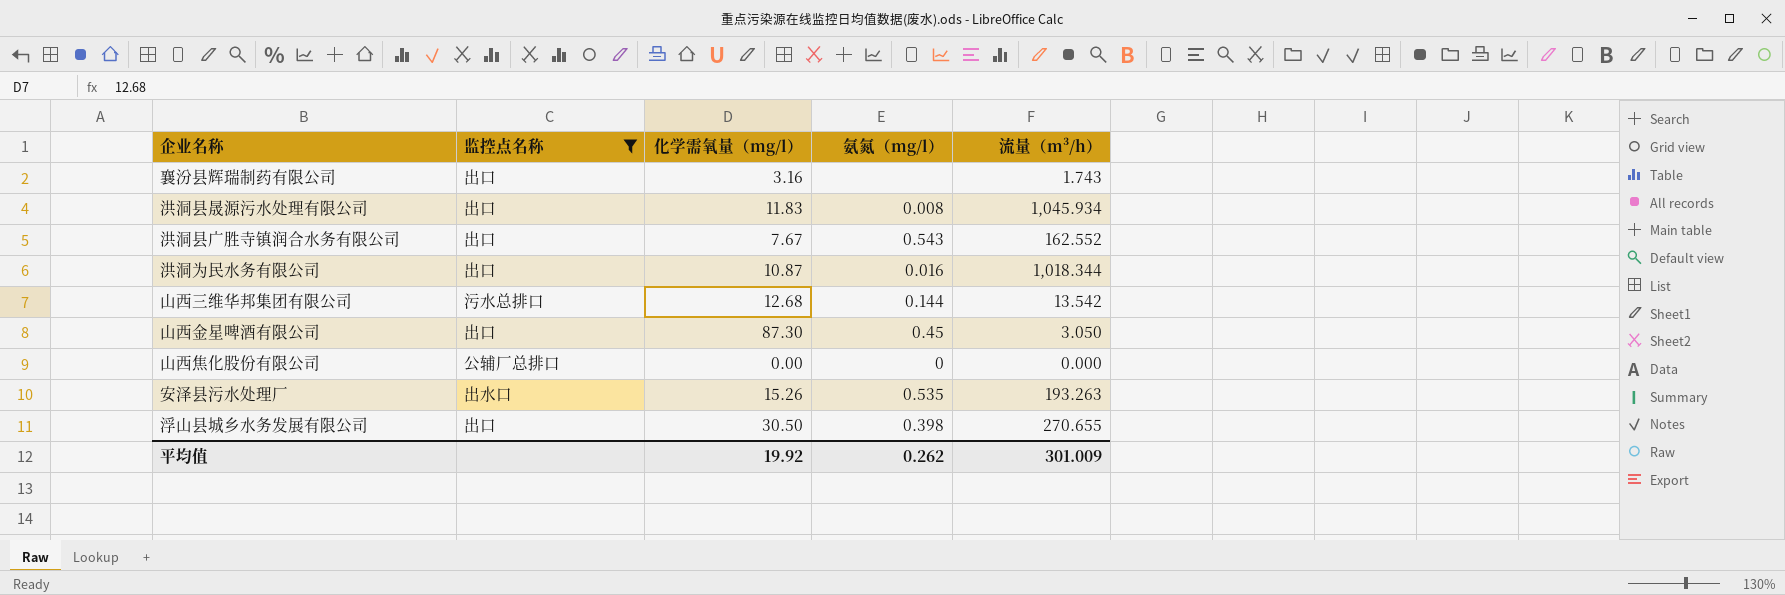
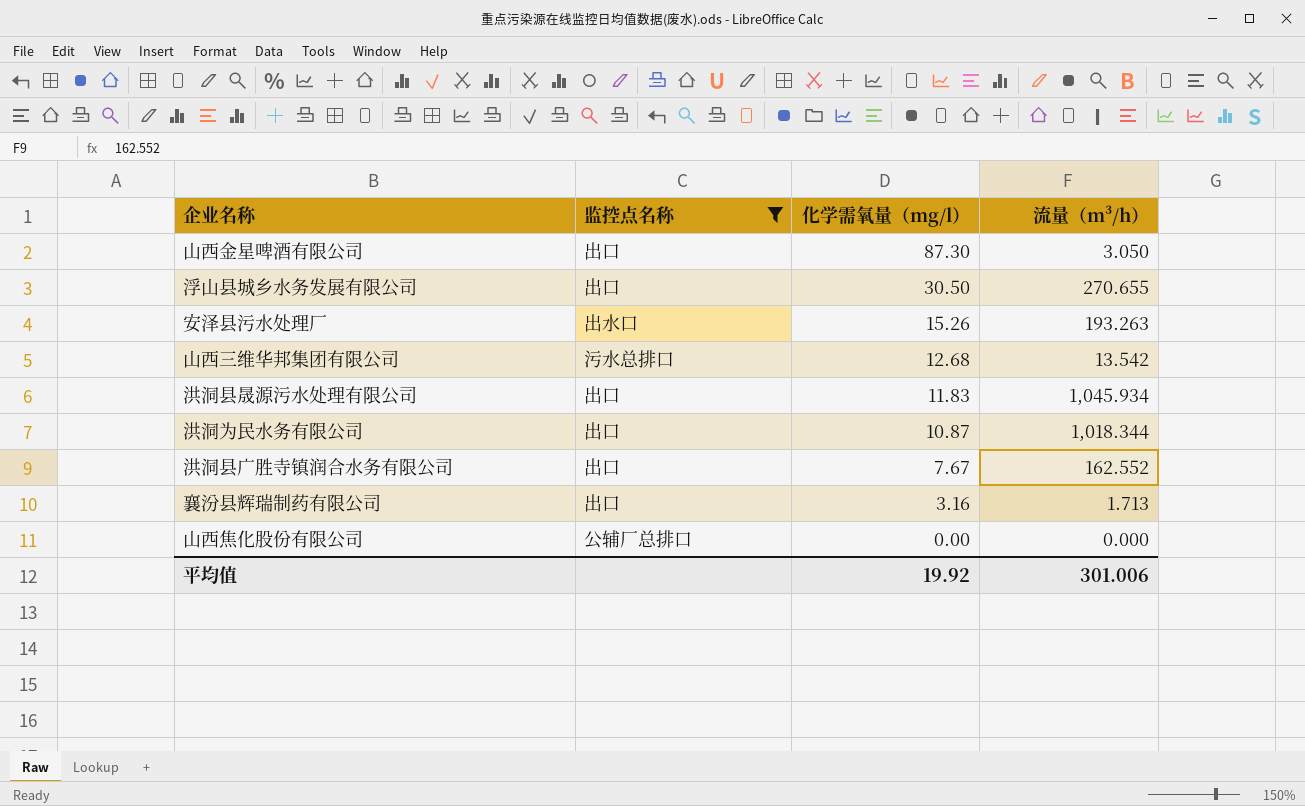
row order: none -> 化学需氧量（mg/l） descending
column 氨氮（mg/l） | position: 4 -> none
襄汾县辉瑞制药有限公司 | 流量（m³/h）: 1.743 -> 1.713
平均值 | 流量（m³/h）: 301.009 -> 301.006

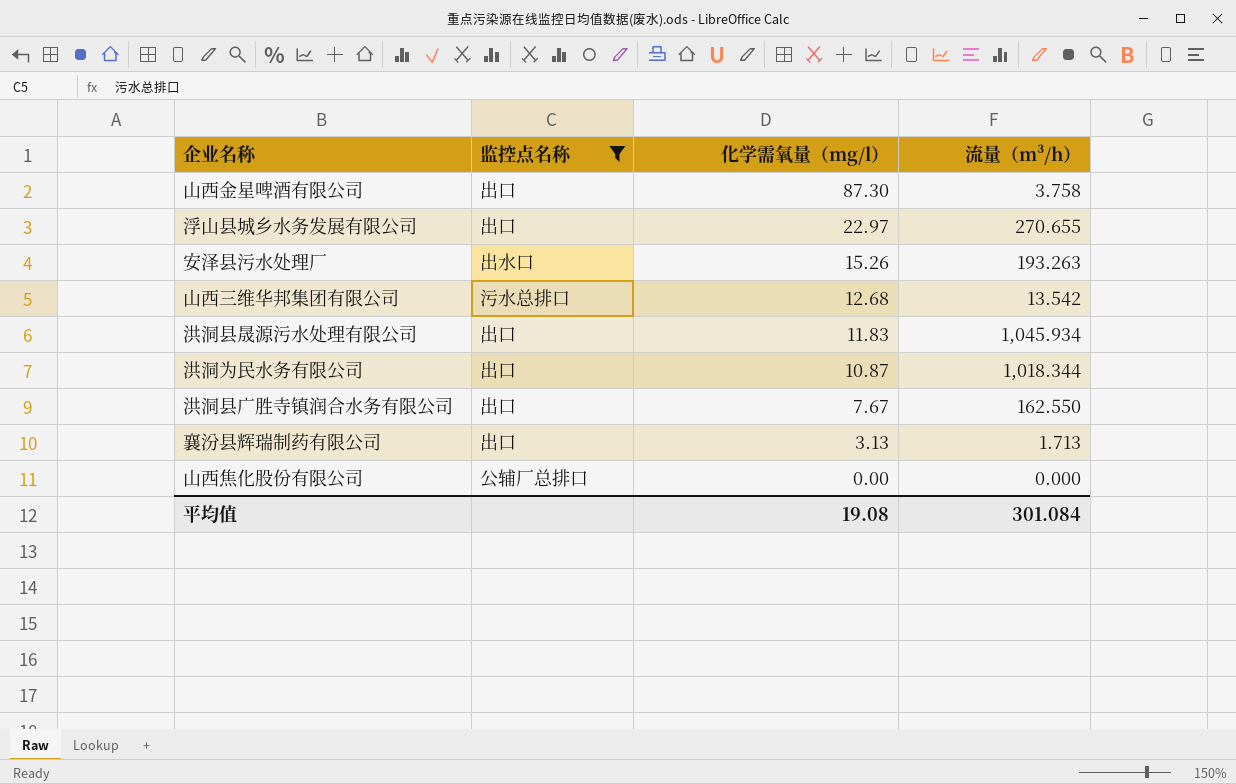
山西金星啤酒有限公司 | 流量（m³/h）: 3.050 -> 3.758
浮山县城乡水务发展有限公司 | 化学需氧量（mg/l）: 30.50 -> 22.97
洪洞县广胜寺镇润合水务有限公司 | 流量（m³/h）: 162.552 -> 162.550
襄汾县辉瑞制药有限公司 | 化学需氧量（mg/l）: 3.16 -> 3.13
平均值 | 化学需氧量（mg/l）: 19.92 -> 19.08
平均值 | 流量（m³/h）: 301.006 -> 301.084

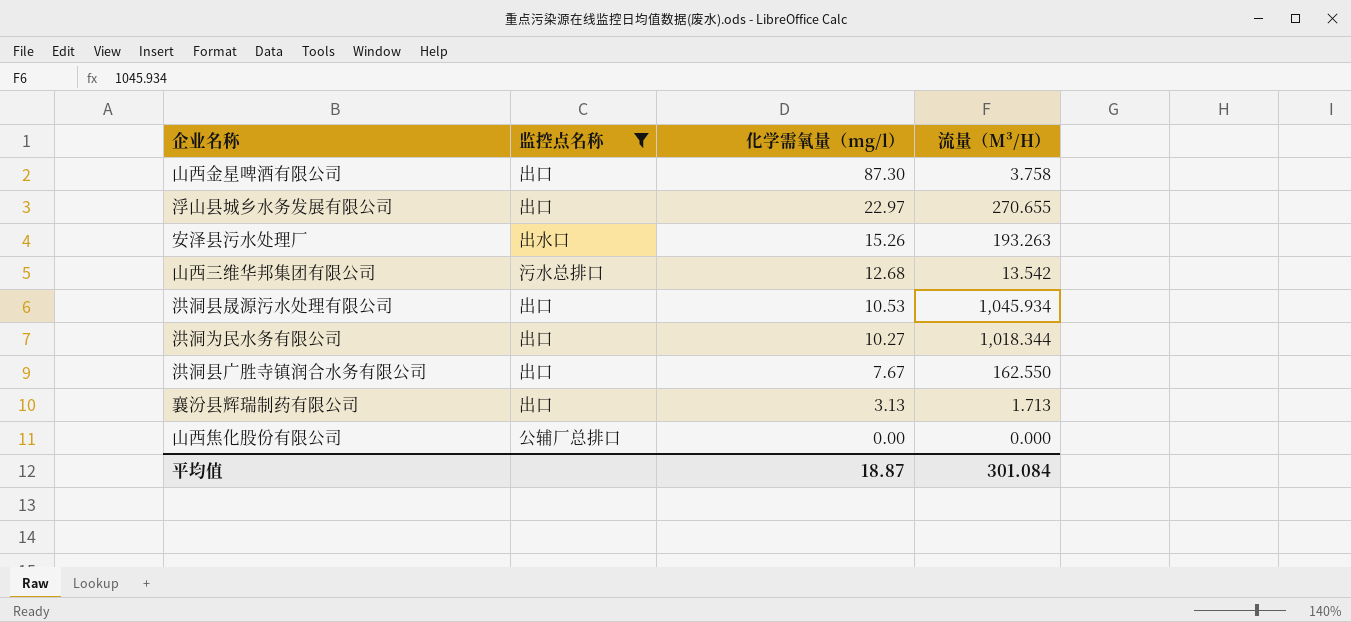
column name: 流量（m³/h） -> 流量（M³/H）
洪洞县晟源污水处理有限公司 | 化学需氧量（mg/l）: 11.83 -> 10.53
洪洞为民水务有限公司 | 化学需氧量（mg/l）: 10.87 -> 10.27
平均值 | 化学需氧量（mg/l）: 19.08 -> 18.87

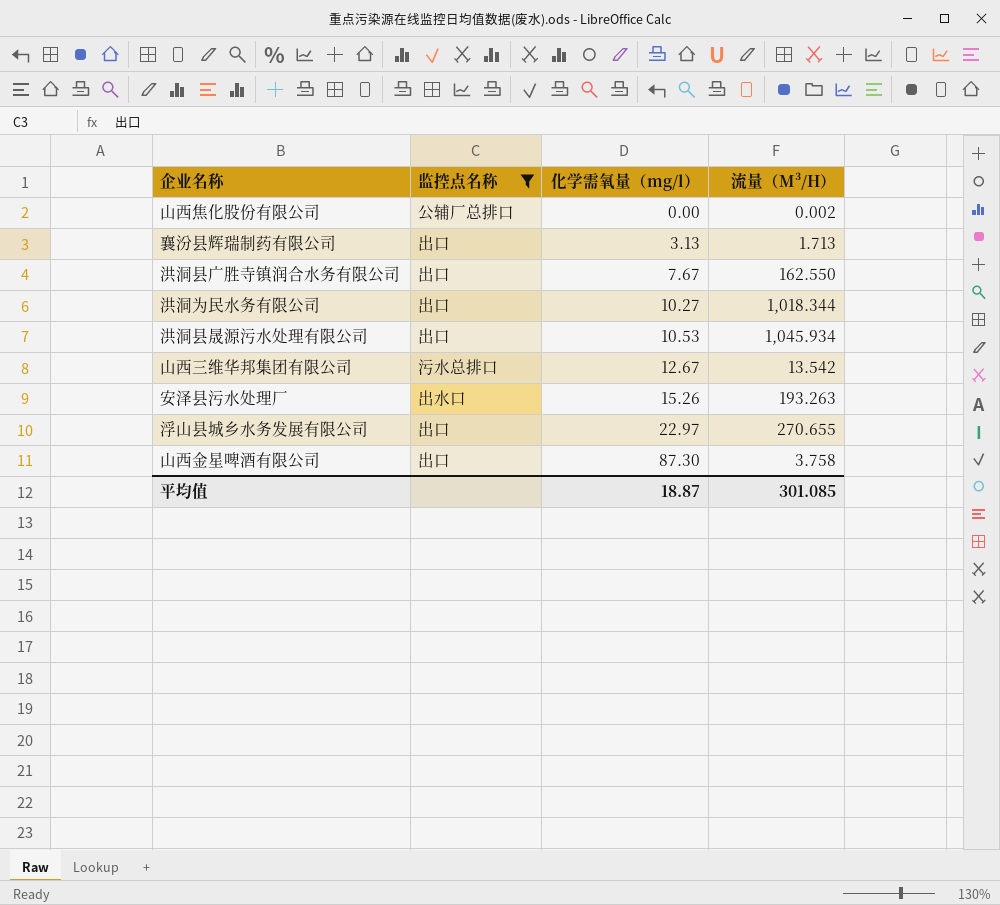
row order: 化学需氧量（mg/l） descending -> 化学需氧量（mg/l） ascending
山西焦化股份有限公司 | 流量（M³/H）: 0.000 -> 0.002
山西三维华邦集团有限公司 | 化学需氧量（mg/l）: 12.68 -> 12.67
平均值 | 流量（M³/H）: 301.084 -> 301.085

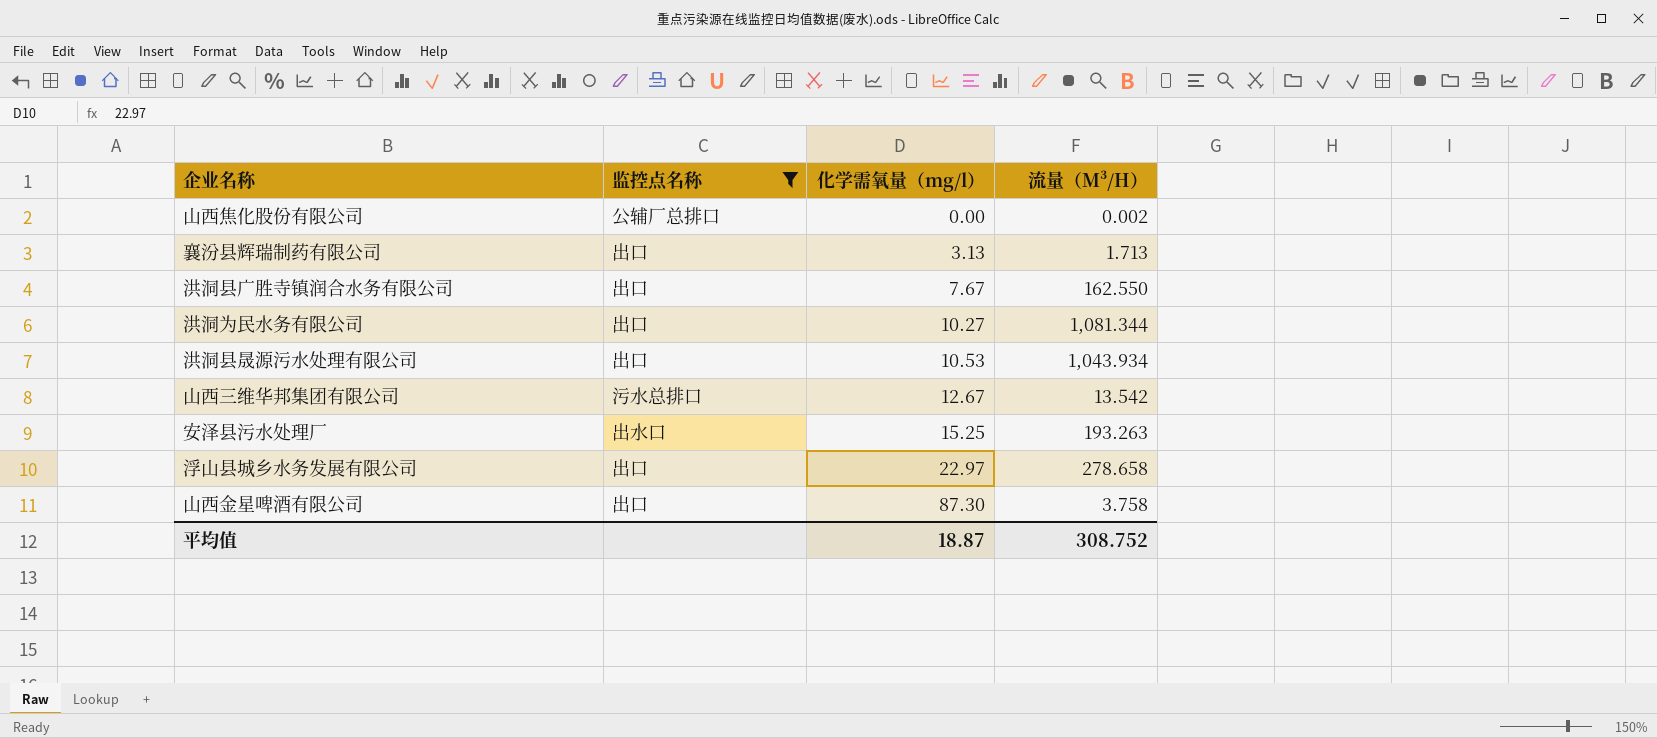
洪洞为民水务有限公司 | 流量（M³/H）: 1,018.344 -> 1,081.344
洪洞县晟源污水处理有限公司 | 流量（M³/H）: 1,045.934 -> 1,043.934
安泽县污水处理厂 | 化学需氧量（mg/l）: 15.26 -> 15.25
浮山县城乡水务发展有限公司 | 流量（M³/H）: 270.655 -> 278.658
平均值 | 流量（M³/H）: 301.085 -> 308.752

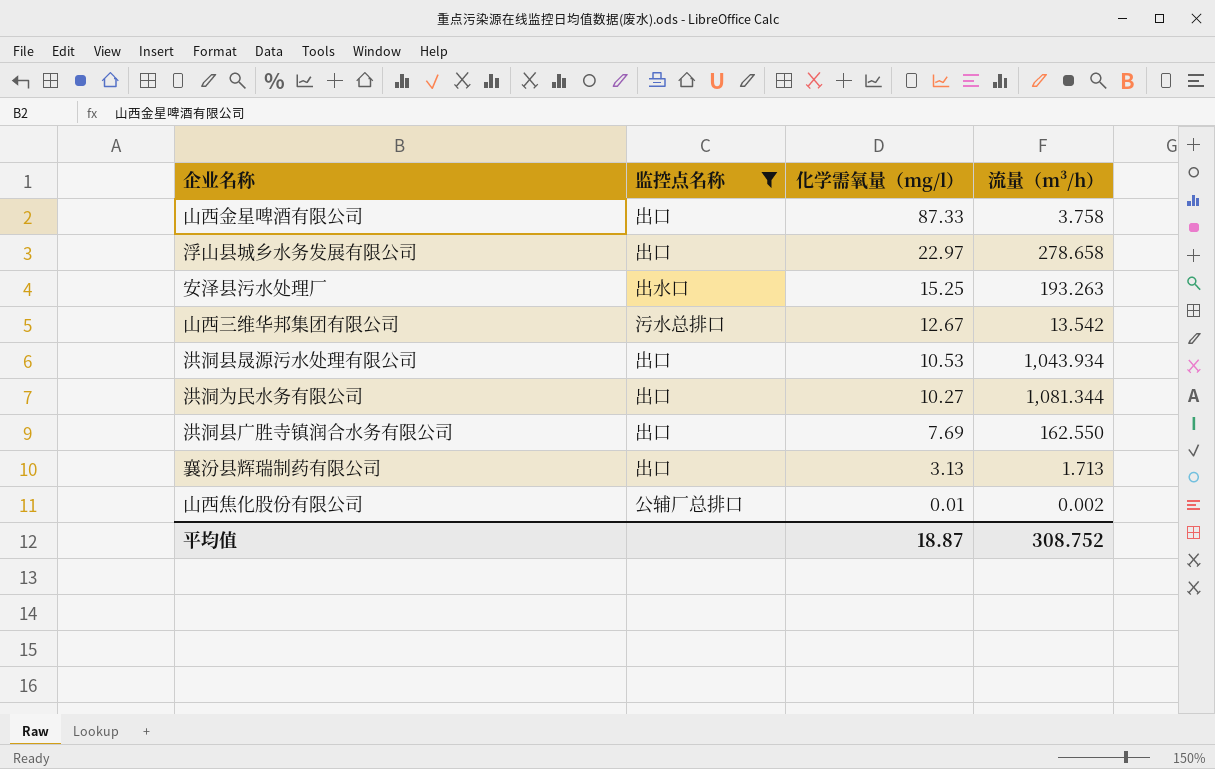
row order: 化学需氧量（mg/l） ascending -> 化学需氧量（mg/l） descending
column name: 流量（M³/H） -> 流量（m³/h）
山西金星啤酒有限公司 | 化学需氧量（mg/l）: 87.30 -> 87.33
洪洞县广胜寺镇润合水务有限公司 | 化学需氧量（mg/l）: 7.67 -> 7.69
山西焦化股份有限公司 | 化学需氧量（mg/l）: 0.00 -> 0.01

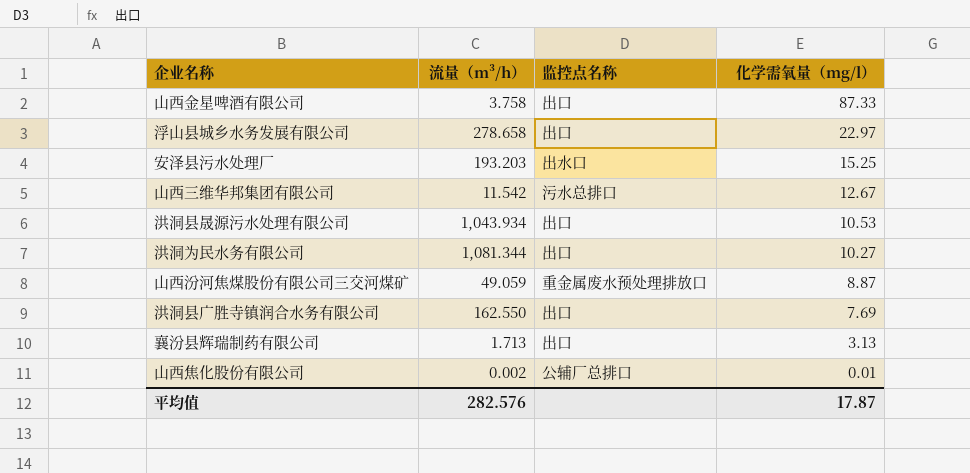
filter: 监控点名称 != 重金属废水预处理排放口 -> none
column 流量（m³/h） | position: 4 -> 2
安泽县污水处理厂 | 流量（m³/h）: 193.263 -> 193.203
山西三维华邦集团有限公司 | 流量（m³/h）: 13.542 -> 11.542
平均值 | 流量（m³/h）: 308.752 -> 282.576
平均值 | 化学需氧量（mg/l）: 18.87 -> 17.87

